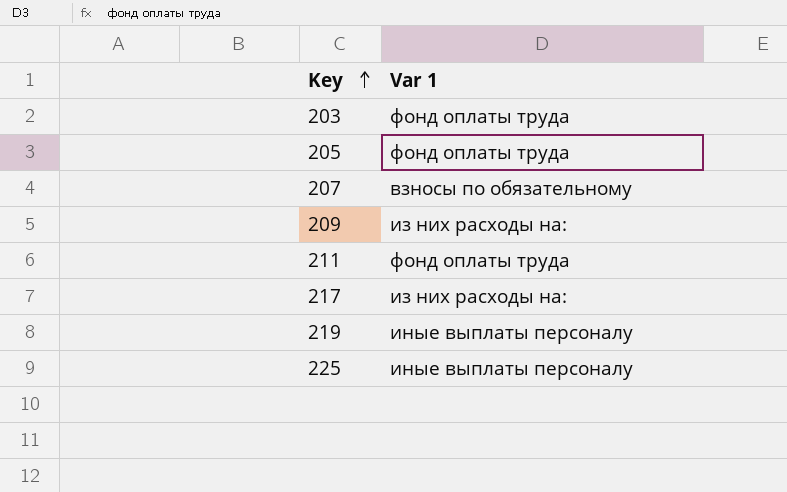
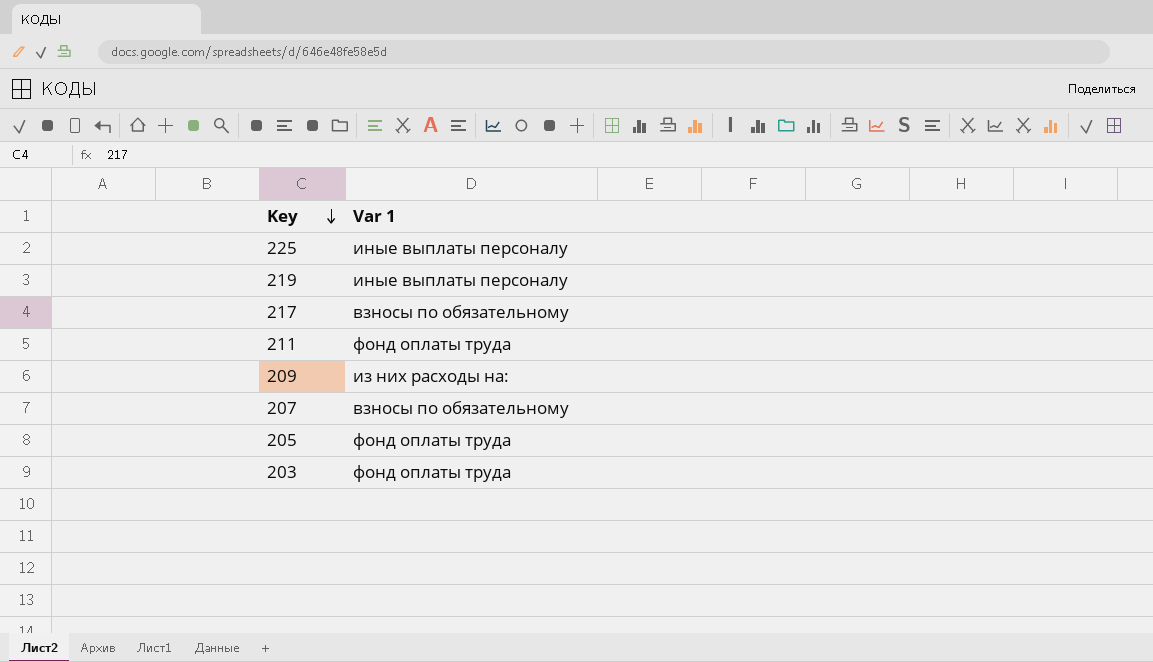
row order: Key ascending -> Key descending
217 | Var 1: из них расходы на: -> взносы по обязательному

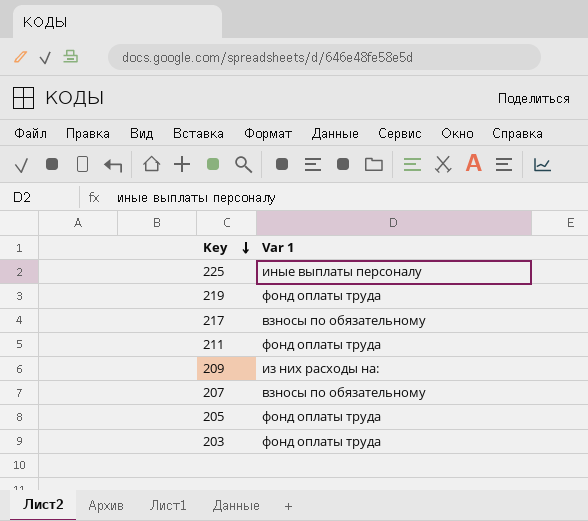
219 | Var 1: иные выплаты персоналу -> фонд оплаты труда

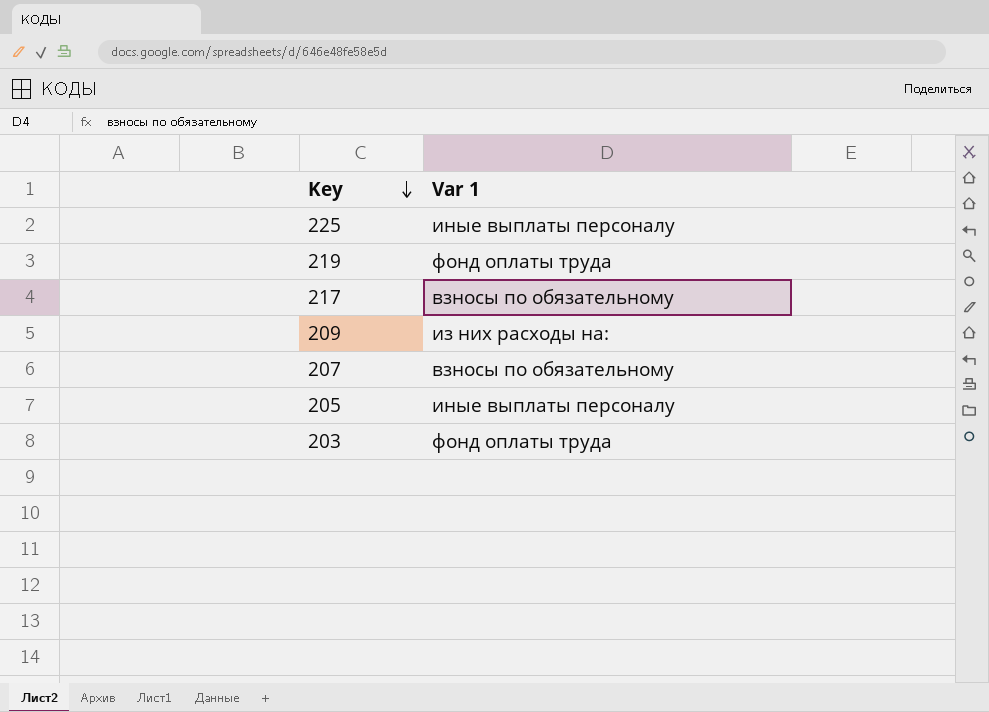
row 211: фонд оплаты труда -> none
205 | Var 1: фонд оплаты труда -> иные выплаты персоналу

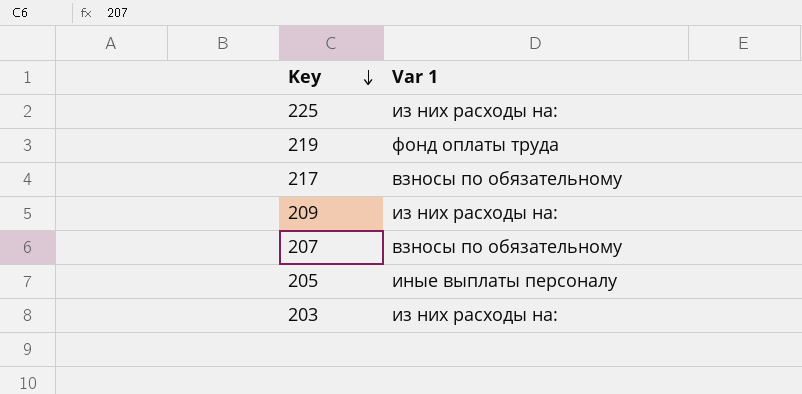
225 | Var 1: иные выплаты персоналу -> из них расходы на:
203 | Var 1: фонд оплаты труда -> из них расходы на:

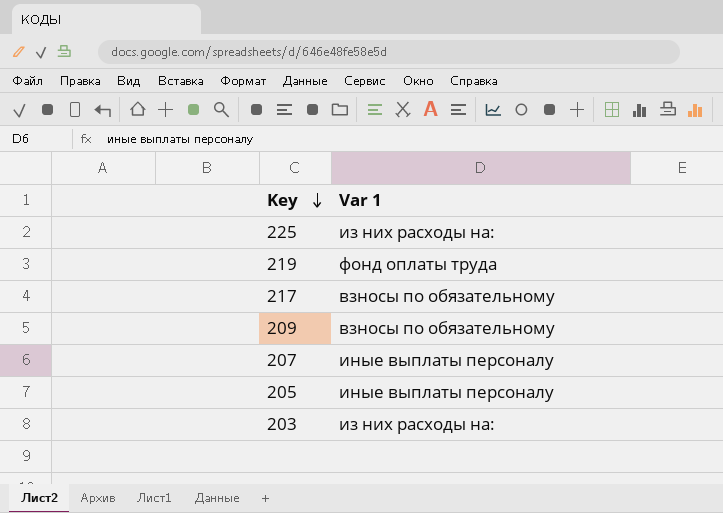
209 | Var 1: из них расходы на: -> взносы по обязательному
207 | Var 1: взносы по обязательному -> иные выплаты персоналу

